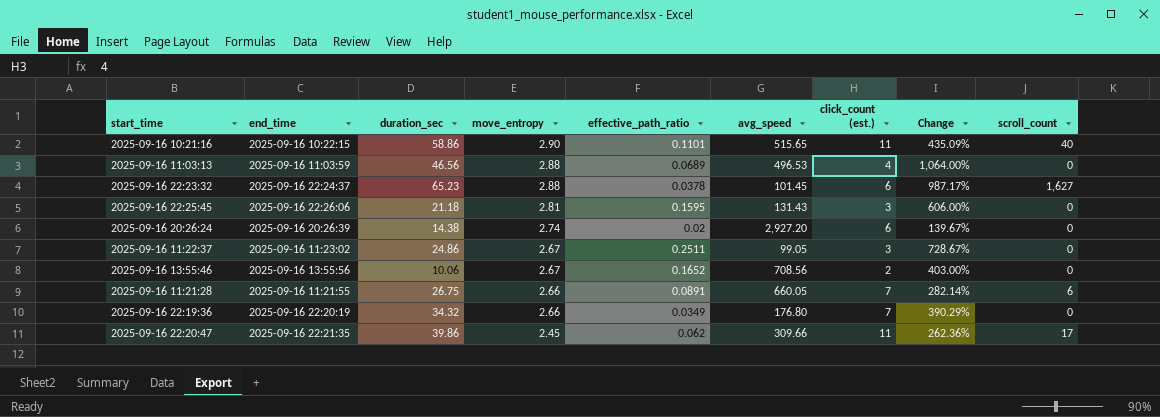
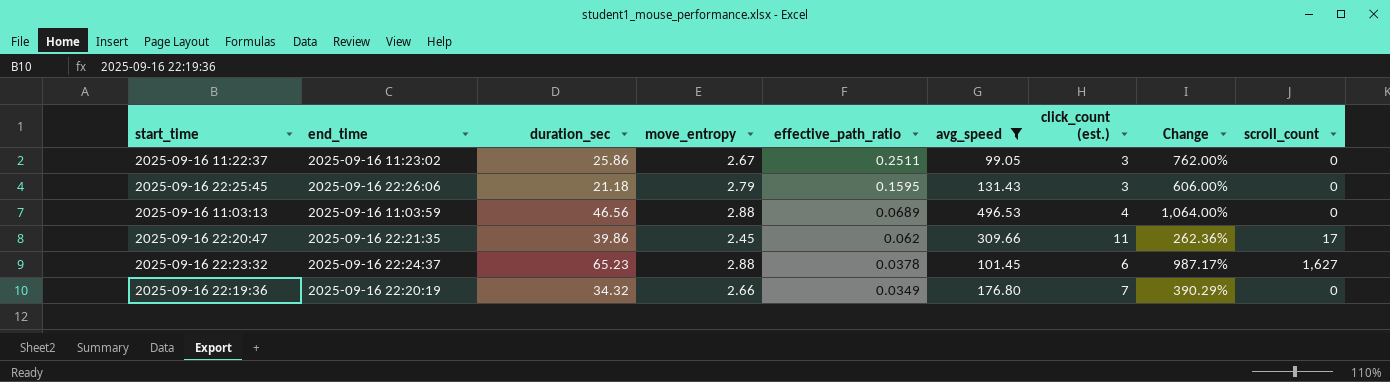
filter: none -> avg_speed <= 496.53
row order: move_entropy descending -> effective_path_ratio descending
2025-09-16 11:22:37 | duration_sec: 24.86 -> 25.86
2025-09-16 11:22:37 | Change: 728.67% -> 762.00%
2025-09-16 22:25:45 | move_entropy: 2.81 -> 2.79

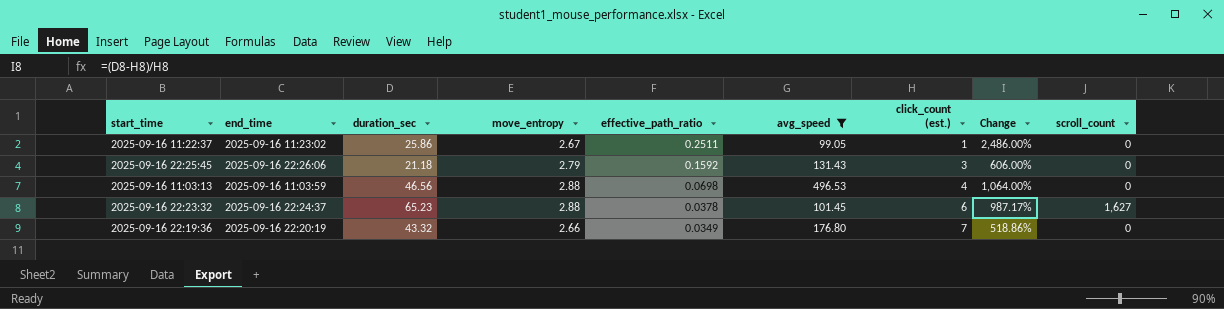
row 2025-09-16 22:20:47: 2025-09-16 22:21:35 | 39.86 | 2.45 | 0.062 | 309.66 | 11 | 262.36% | 17 -> none
2025-09-16 11:22:37 | click_count (est.): 3 -> 1
2025-09-16 11:22:37 | Change: 762.00% -> 2,486.00%
2025-09-16 22:25:45 | effective_path_ratio: 0.1595 -> 0.1592
2025-09-16 11:03:13 | effective_path_ratio: 0.0689 -> 0.0698
2025-09-16 22:19:36 | duration_sec: 34.32 -> 43.32
2025-09-16 22:19:36 | Change: 390.29% -> 518.86%

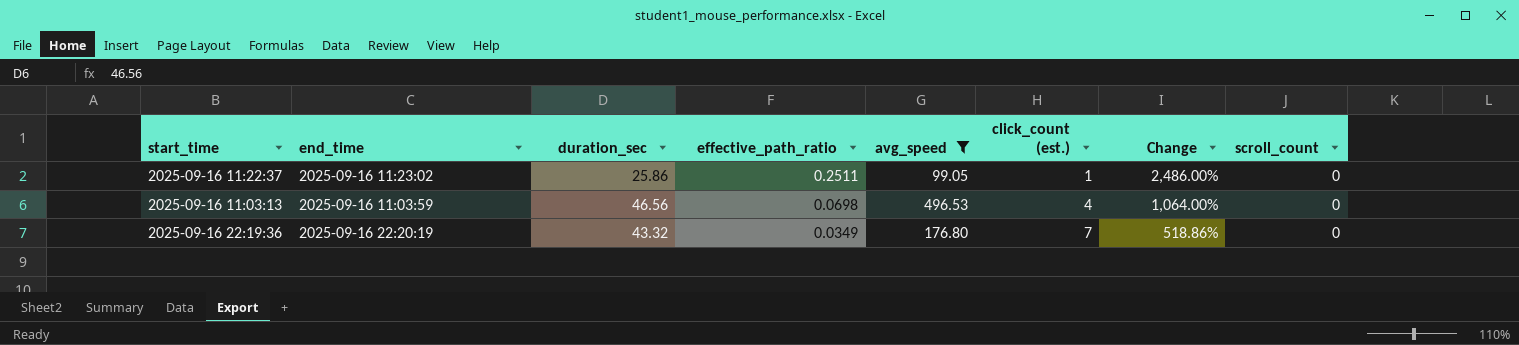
column move_entropy | position: 4 -> none
row 2025-09-16 22:25:45: 2025-09-16 22:26:06 | 21.18 | 2.79 | 0.1592 | 131.43 | 3 | 606.00% | 0 -> none
row 2025-09-16 22:23:32: 2025-09-16 22:24:37 | 65.23 | 2.88 | 0.0378 | 101.45 | 6 | 987.17% | 1,627 -> none

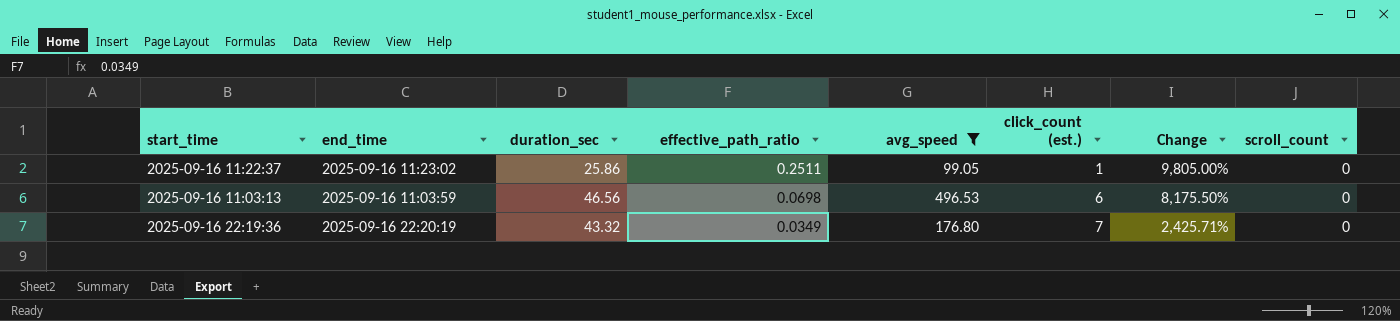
column Change | formula: ([duration_sec] - [click_count (est.)]) / [click_count (est.)] -> ([avg_speed] - [click_count (est.)]) / [click_count (est.)]
2025-09-16 11:03:13 | click_count (est.): 4 -> 6

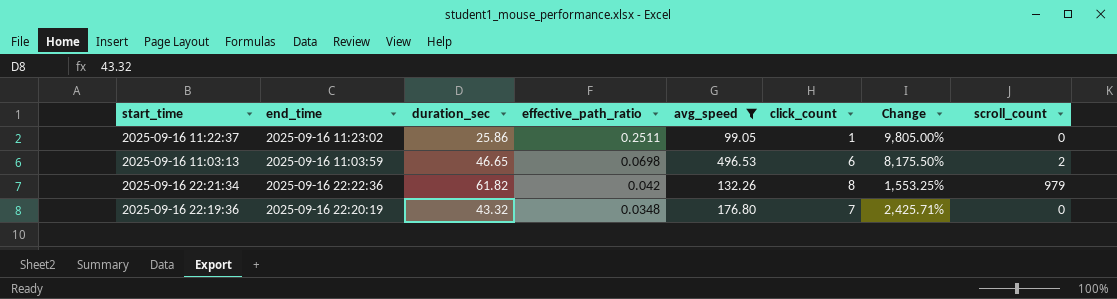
column name: click_count (est.) -> click_count
2025-09-16 11:03:13 | duration_sec: 46.56 -> 46.65
2025-09-16 11:03:13 | scroll_count: 0 -> 2
row 2025-09-16 22:21:34: none -> 2025-09-16 22:22:36 | 61.82 | 0.042 | 132.26 | 8 | 1,553.25% | 979
2025-09-16 22:19:36 | effective_path_ratio: 0.0349 -> 0.0348

